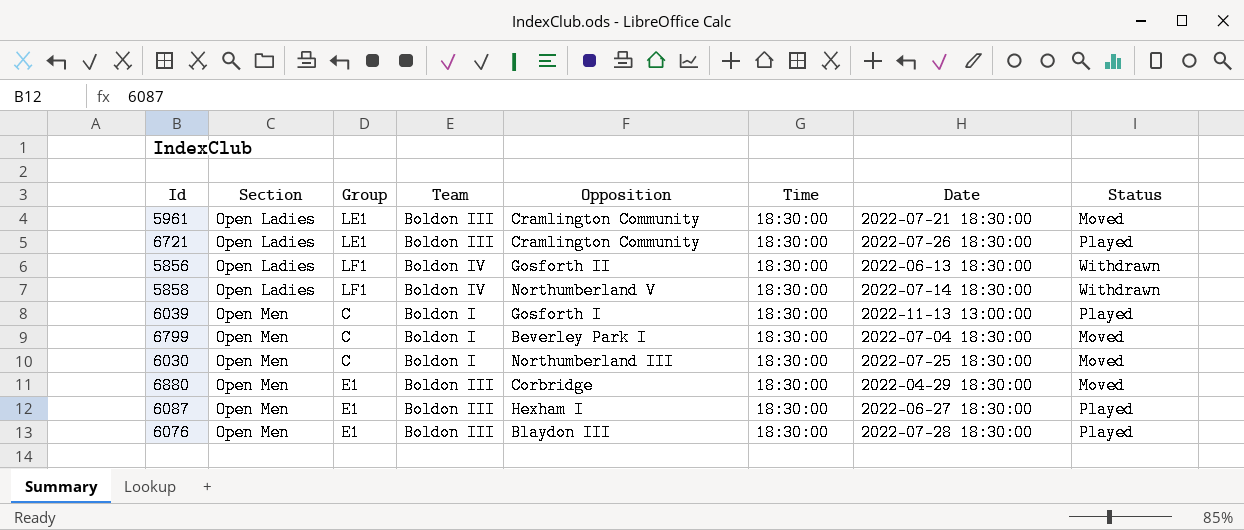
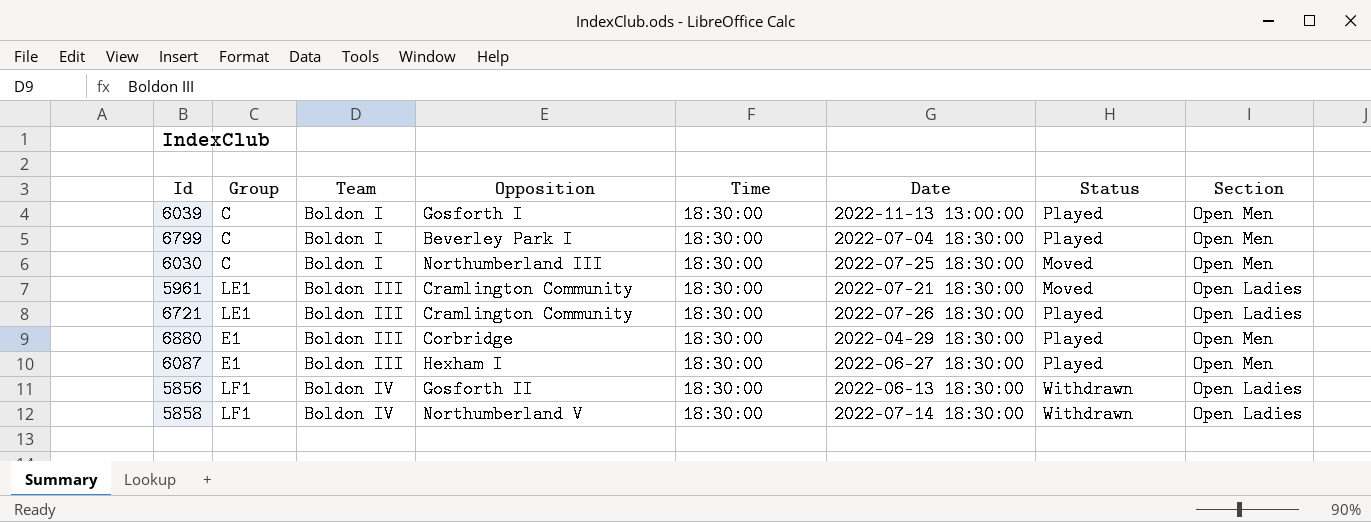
row order: Section ascending -> Team ascending
column Section | position: 2 -> 8
row 6076: Open Men | E1 | Boldon III | Blaydon III | 18:30:00 | 2022-07-28 18:30:00 | Played -> none
6799 | Status: Moved -> Played
6880 | Status: Moved -> Played

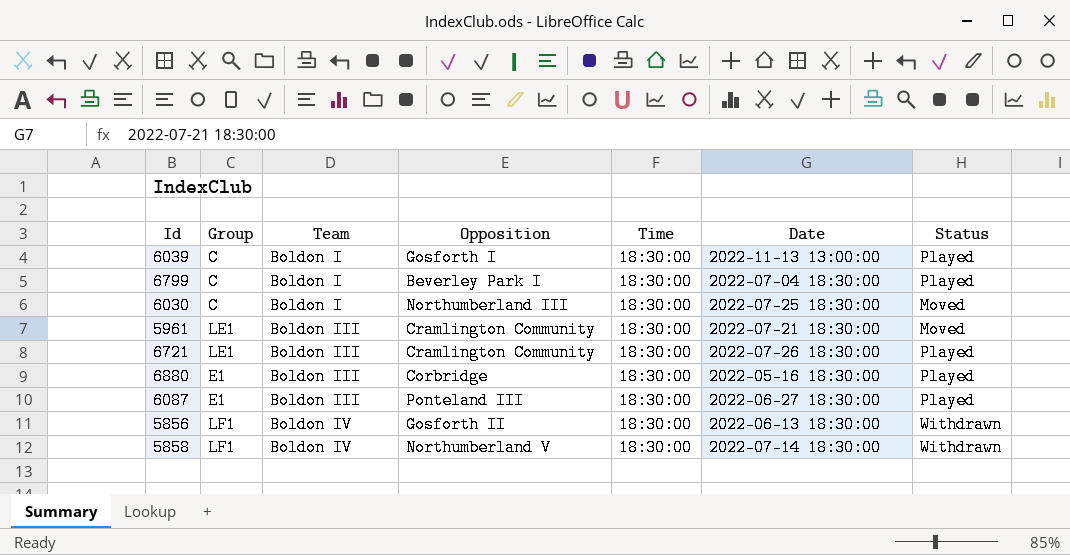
column Section | position: 8 -> none
6880 | Date: 2022-04-29 18:30:00 -> 2022-05-16 18:30:00
6087 | Opposition: Hexham I -> Ponteland III

